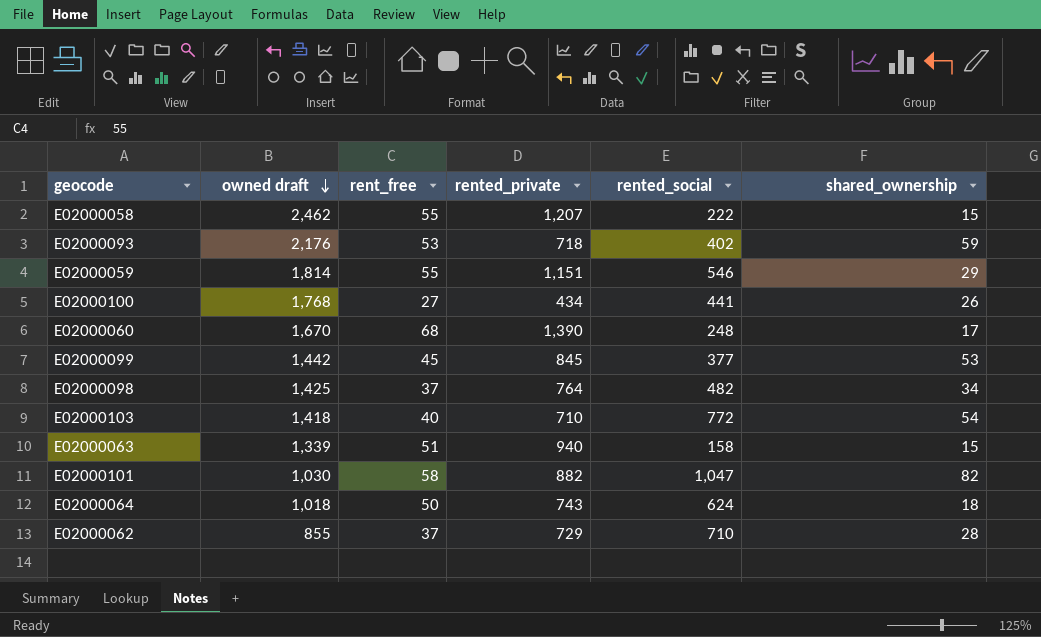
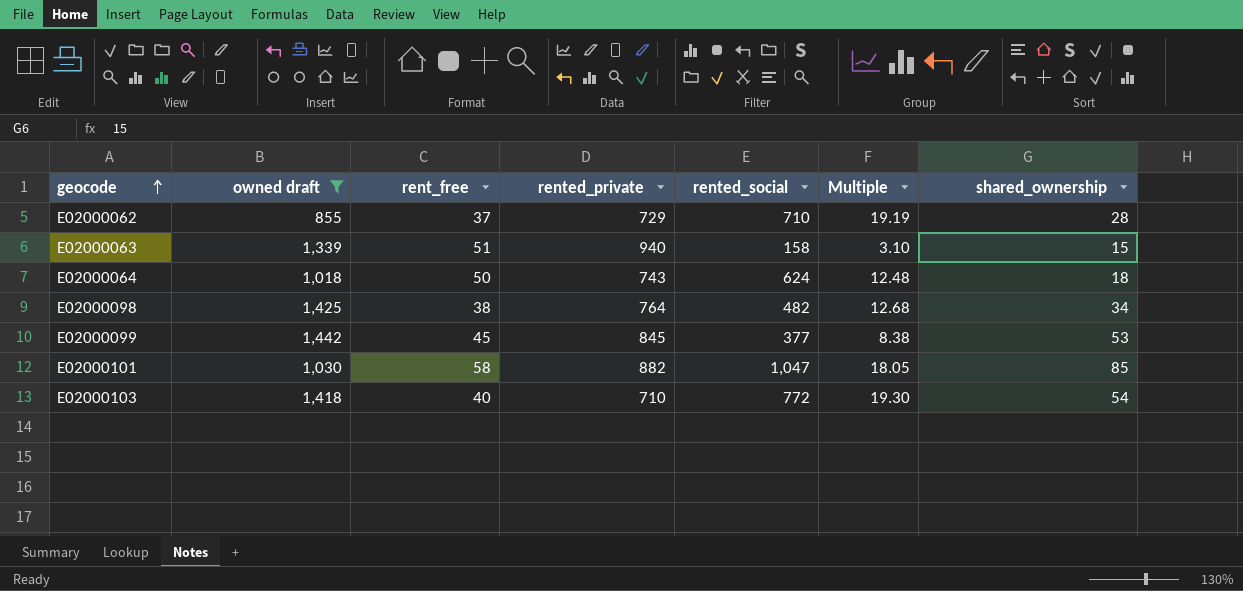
filter: none -> owned draft <= 1,442
row order: owned draft descending -> geocode ascending
column Multiple | formula: none -> [rented_social] / [rent_free]
E02000098 | rent_free: 37 -> 38
E02000101 | shared_ownership: 82 -> 85

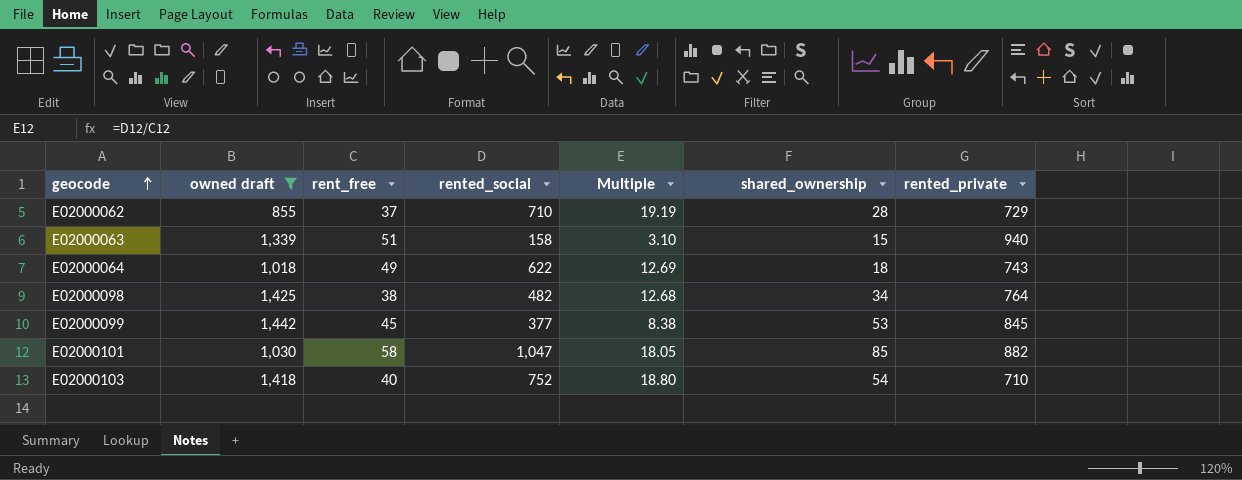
column rented_private | position: 4 -> 7
E02000064 | rent_free: 50 -> 49
E02000064 | rented_social: 624 -> 622
E02000064 | Multiple: 12.48 -> 12.69
E02000103 | rented_social: 772 -> 752
E02000103 | Multiple: 19.30 -> 18.80

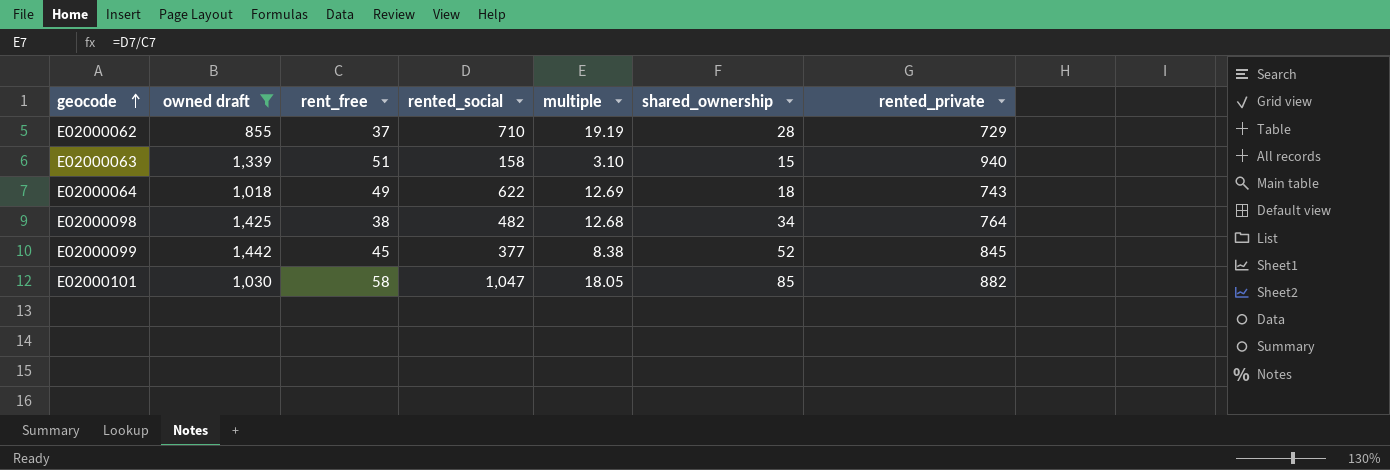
column name: Multiple -> multiple
row E02000103: 1,418 | 40 | 752 | 18.80 | 54 | 710 -> none
E02000099 | shared_ownership: 53 -> 52

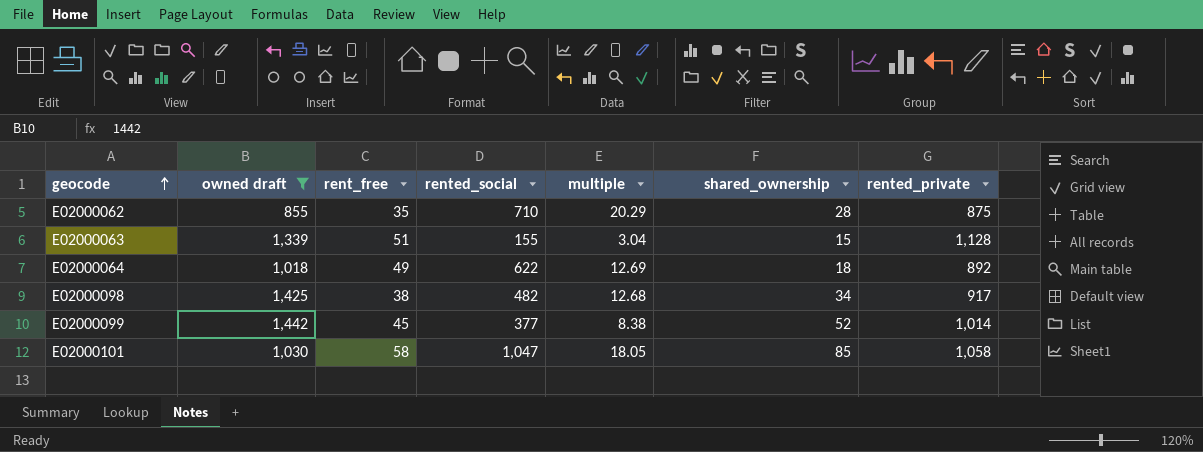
E02000062 | rent_free: 37 -> 35
E02000062 | multiple: 19.19 -> 20.29
E02000062 | rented_private: 729 -> 875
E02000063 | rented_social: 158 -> 155
E02000063 | multiple: 3.10 -> 3.04
E02000063 | rented_private: 940 -> 1,128
E02000064 | rented_private: 743 -> 892
E02000098 | rented_private: 764 -> 917
E02000099 | rented_private: 845 -> 1,014
E02000101 | rented_private: 882 -> 1,058

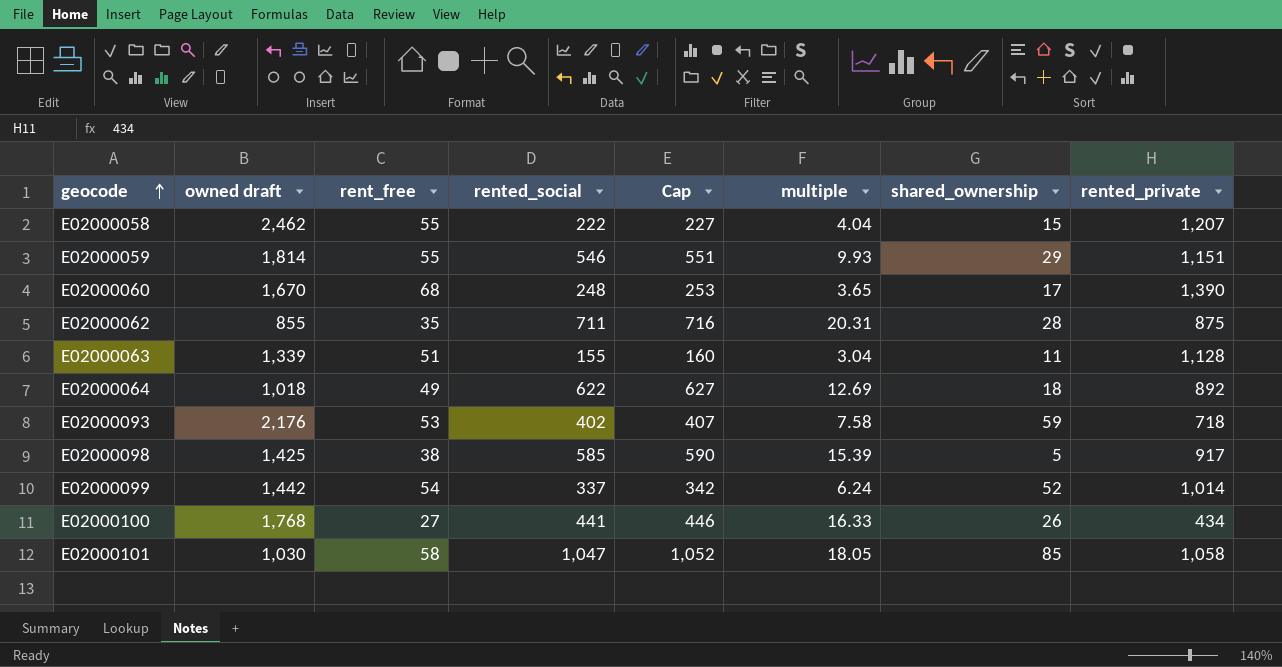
filter: owned draft <= 1,442 -> none
column Cap | formula: none -> [rented_social] + 5
E02000062 | rented_social: 710 -> 711
E02000062 | multiple: 20.29 -> 20.31
E02000063 | shared_ownership: 15 -> 11
E02000098 | rented_social: 482 -> 585
E02000098 | multiple: 12.68 -> 15.39
E02000098 | shared_ownership: 34 -> 5
E02000099 | rent_free: 45 -> 54
E02000099 | rented_social: 377 -> 337
E02000099 | multiple: 8.38 -> 6.24

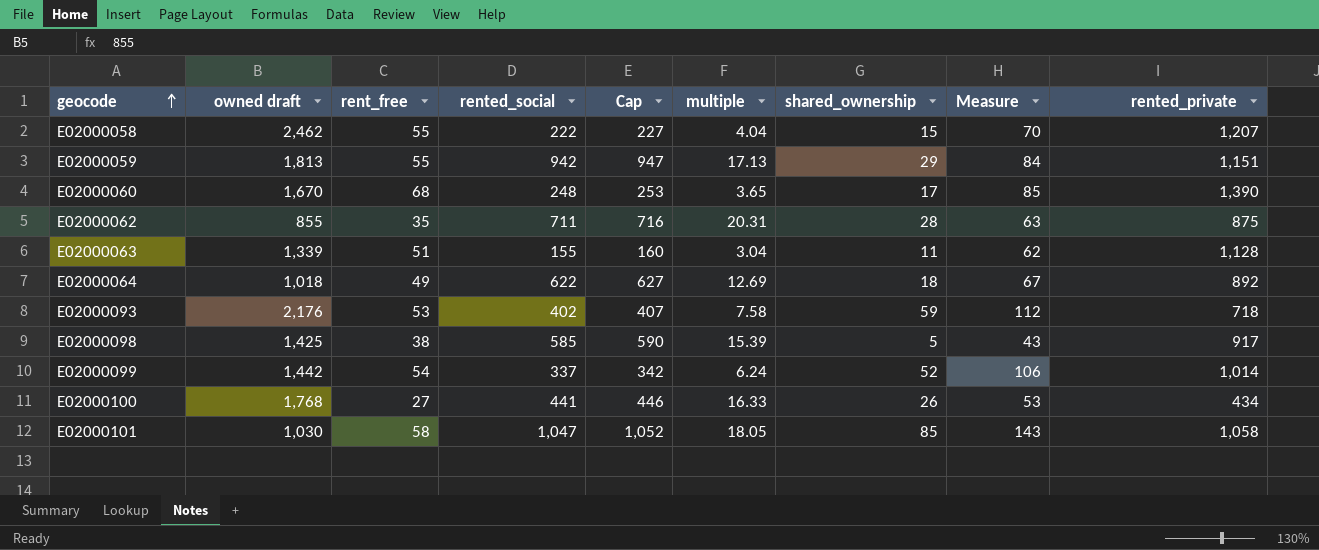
column Measure | formula: none -> [rent_free] + [shared_ownership]
E02000059 | owned draft: 1,814 -> 1,813
E02000059 | rented_social: 546 -> 942
E02000059 | Cap: 551 -> 947
E02000059 | multiple: 9.93 -> 17.13

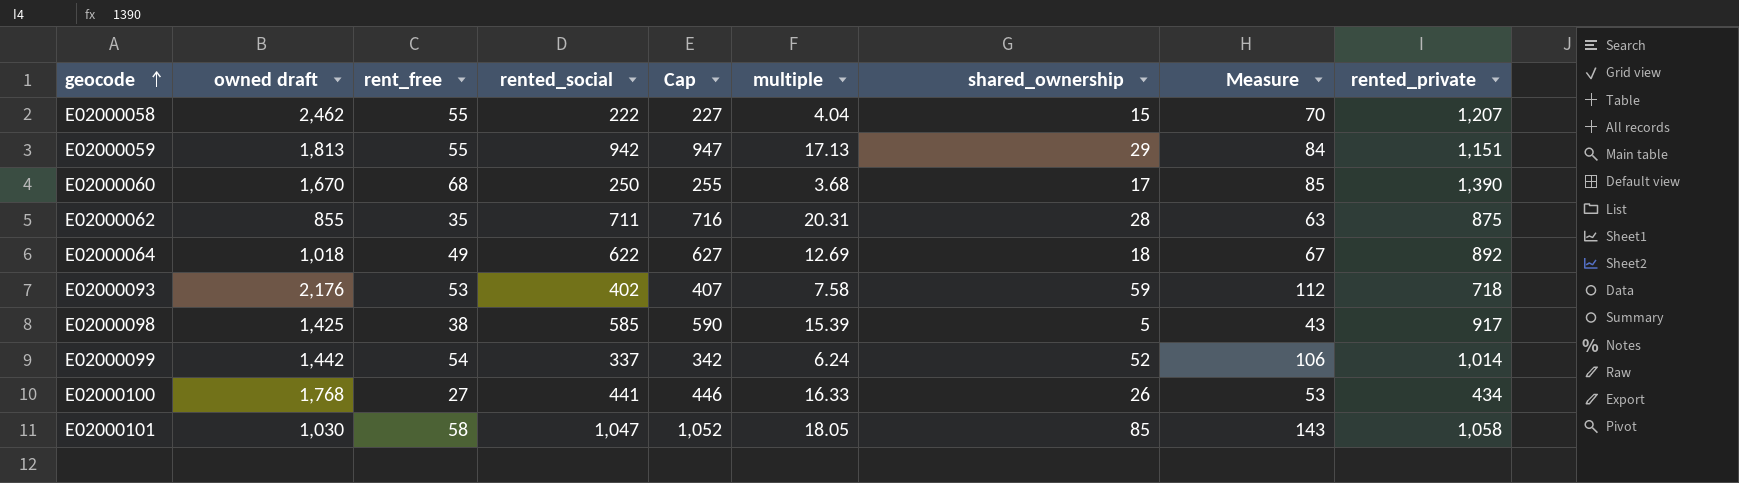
row E02000063: 1,339 | 51 | 155 | 160 | 3.04 | 11 | 62 | 1,128 -> none
E02000060 | rented_social: 248 -> 250
E02000060 | Cap: 253 -> 255
E02000060 | multiple: 3.65 -> 3.68

